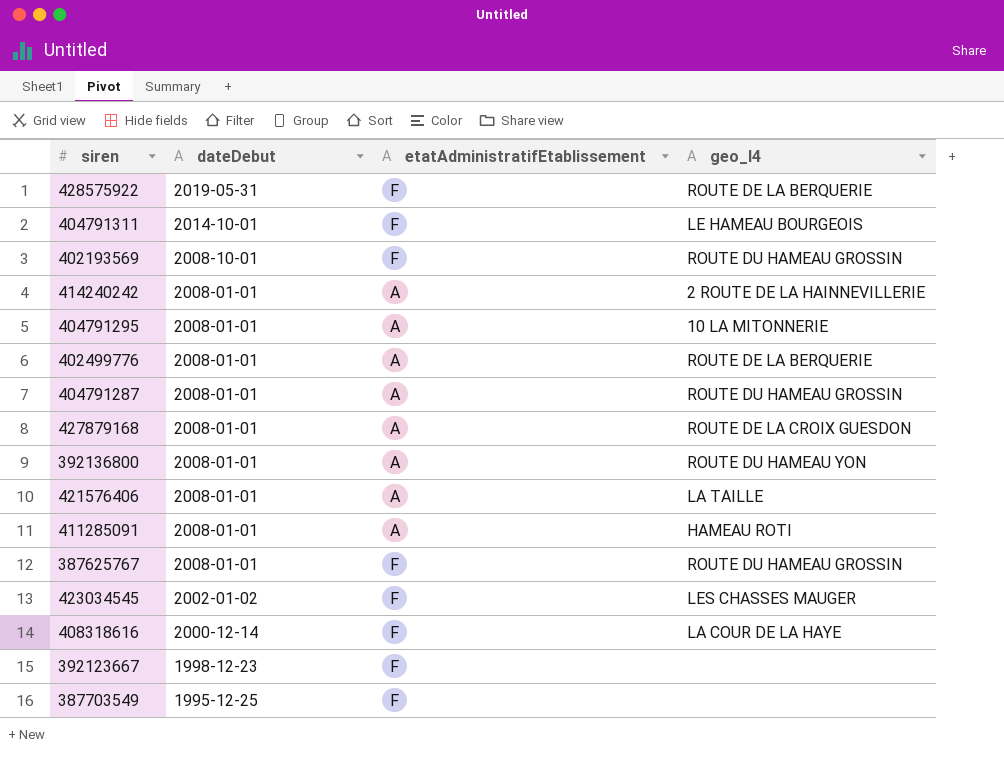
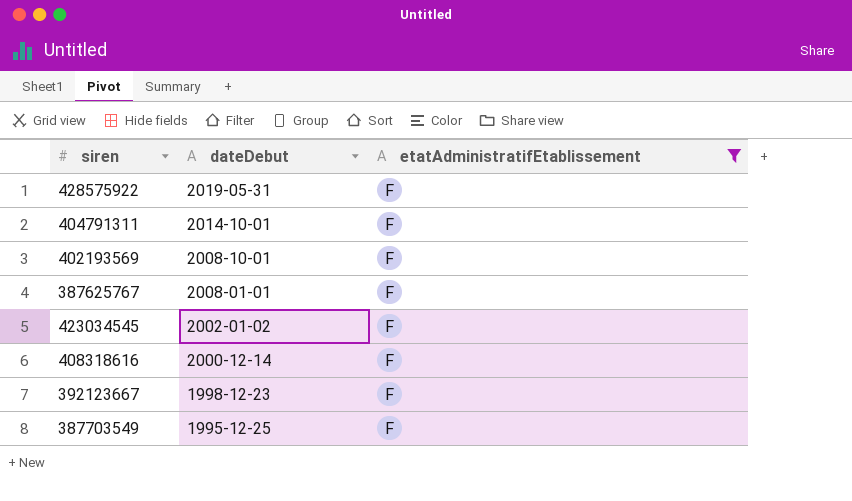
filter: none -> etatAdministratifEtablissement = F
column geo_l4 | position: 4 -> none

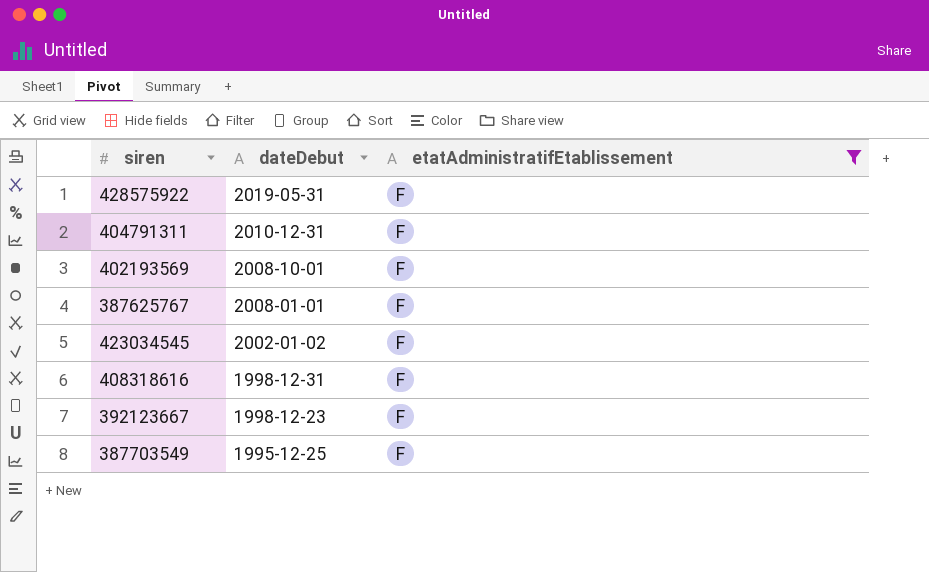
404791311 | dateDebut: 2014-10-01 -> 2010-12-31
408318616 | dateDebut: 2000-12-14 -> 1998-12-31

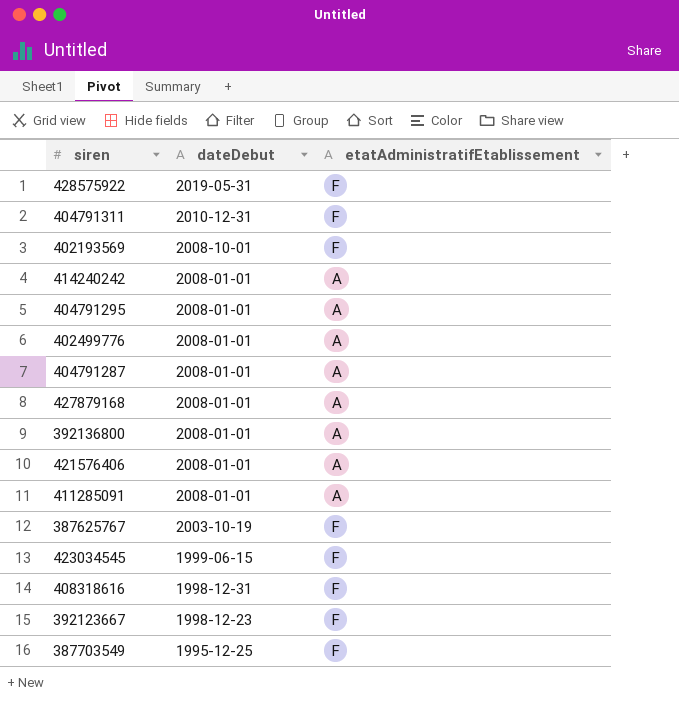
filter: etatAdministratifEtablissement = F -> none
387625767 | dateDebut: 2008-01-01 -> 2003-10-19
423034545 | dateDebut: 2002-01-02 -> 1999-06-15

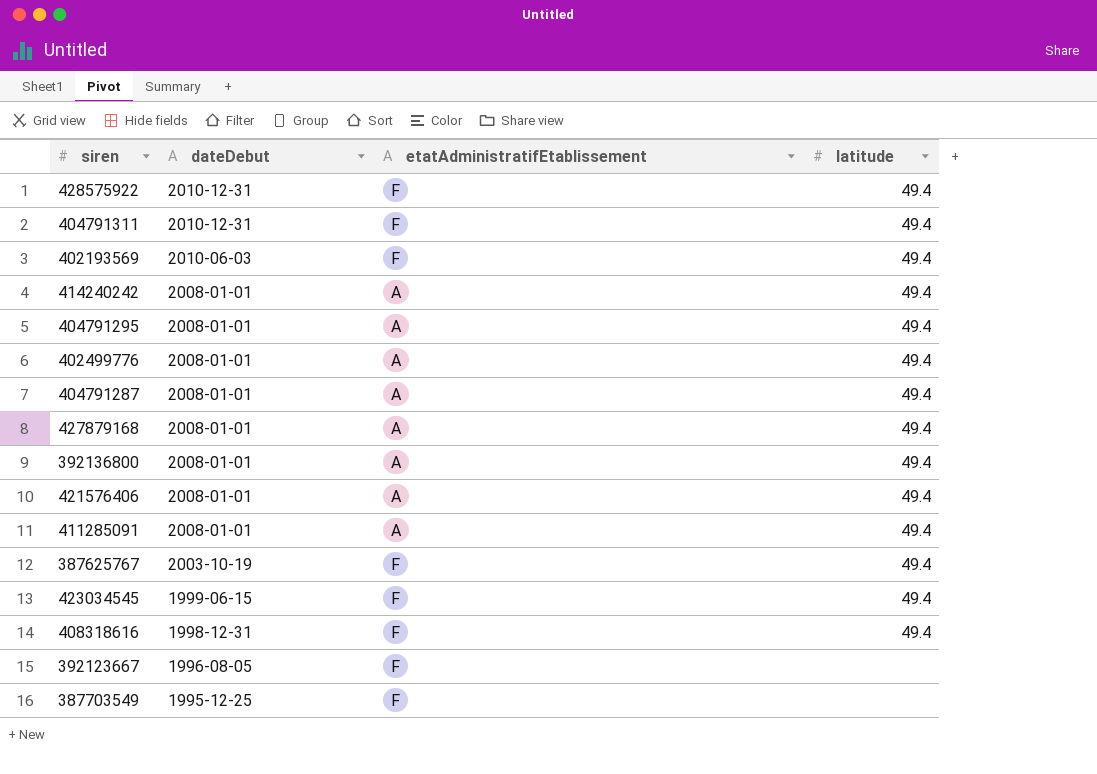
column latitude | position: none -> 4
428575922 | dateDebut: 2019-05-31 -> 2010-12-31
402193569 | dateDebut: 2008-10-01 -> 2010-06-03
392123667 | dateDebut: 1998-12-23 -> 1996-08-05

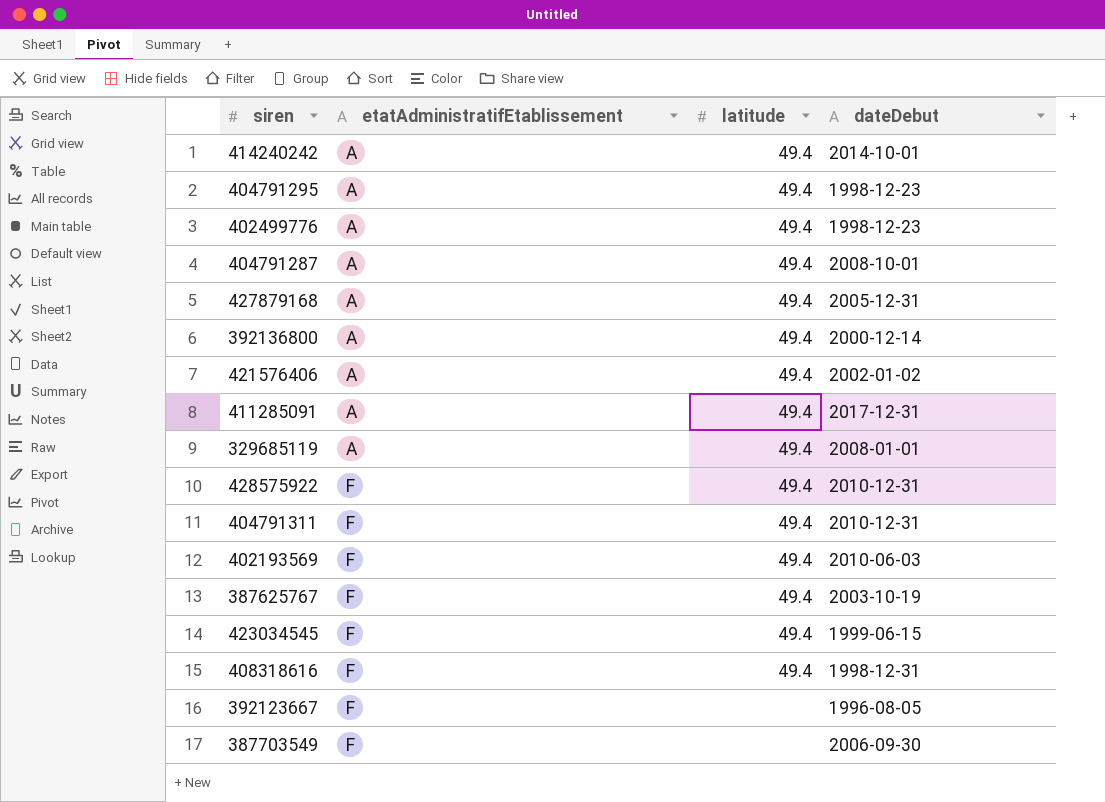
row order: dateDebut descending -> etatAdministratifEtablissement ascending
column dateDebut | position: 2 -> 4
414240242 | dateDebut: 2008-01-01 -> 2014-10-01
404791295 | dateDebut: 2008-01-01 -> 1998-12-23
402499776 | dateDebut: 2008-01-01 -> 1998-12-23
404791287 | dateDebut: 2008-01-01 -> 2008-10-01
427879168 | dateDebut: 2008-01-01 -> 2005-12-31
392136800 | dateDebut: 2008-01-01 -> 2000-12-14
421576406 | dateDebut: 2008-01-01 -> 2002-01-02
411285091 | dateDebut: 2008-01-01 -> 2017-12-31
row 329685119: none -> A | 49.4 | 2008-01-01
387703549 | dateDebut: 1995-12-25 -> 2006-09-30

